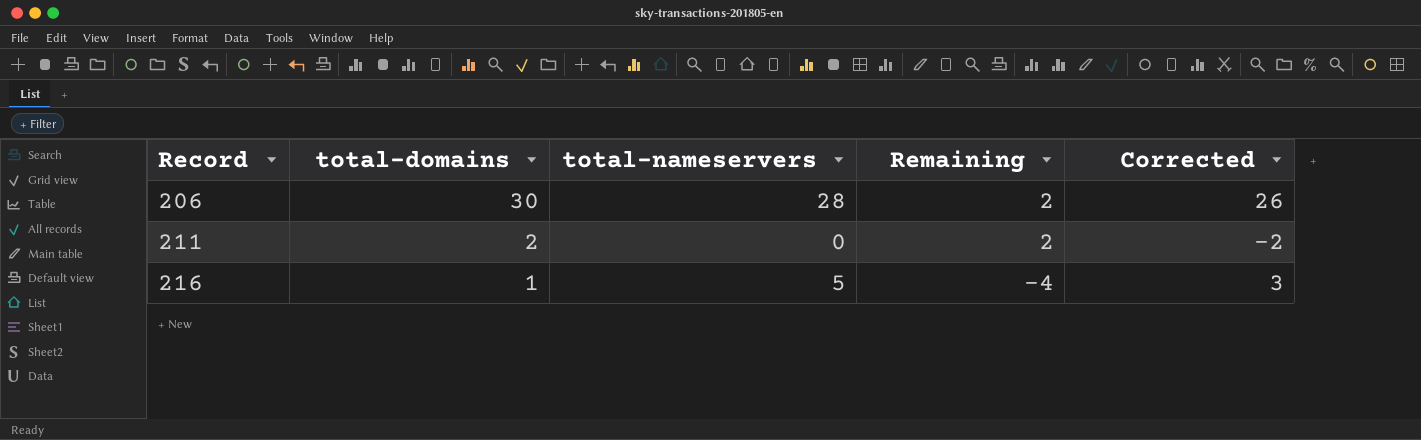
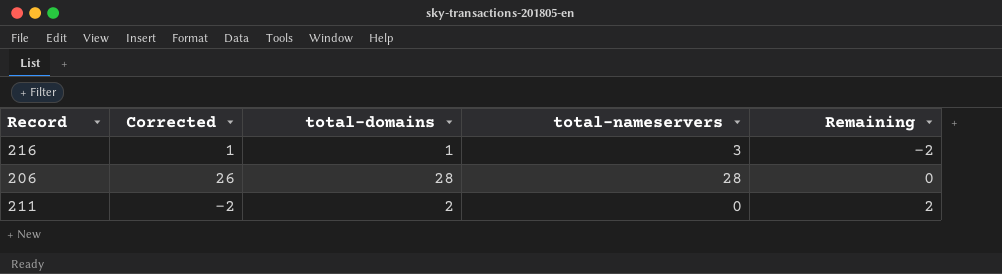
row order: Record ascending -> Remaining ascending
column Corrected | position: 5 -> 2
216 | Corrected: 3 -> 1
216 | total-nameservers: 5 -> 3
216 | Remaining: -4 -> -2
206 | total-domains: 30 -> 28
206 | Remaining: 2 -> 0

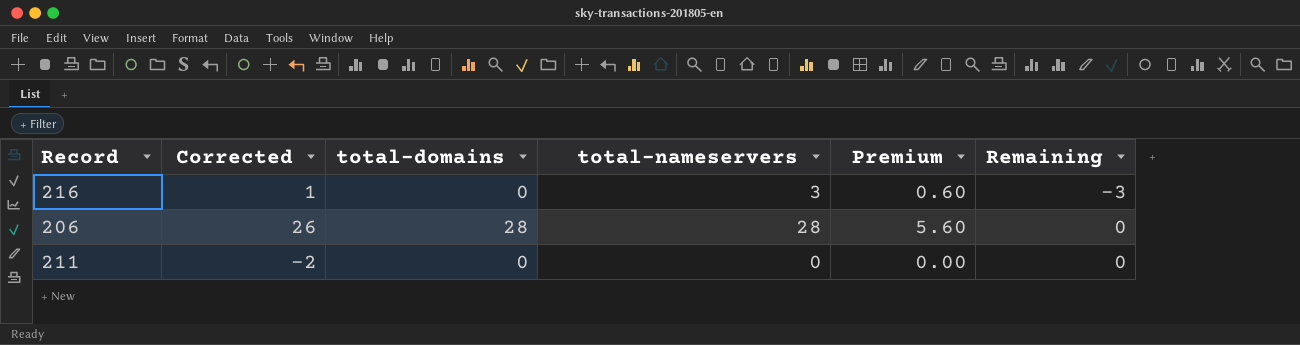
column Premium | formula: none -> [total-nameservers] * 0.2
216 | total-domains: 1 -> 0
216 | Remaining: -2 -> -3
211 | total-domains: 2 -> 0
211 | Remaining: 2 -> 0

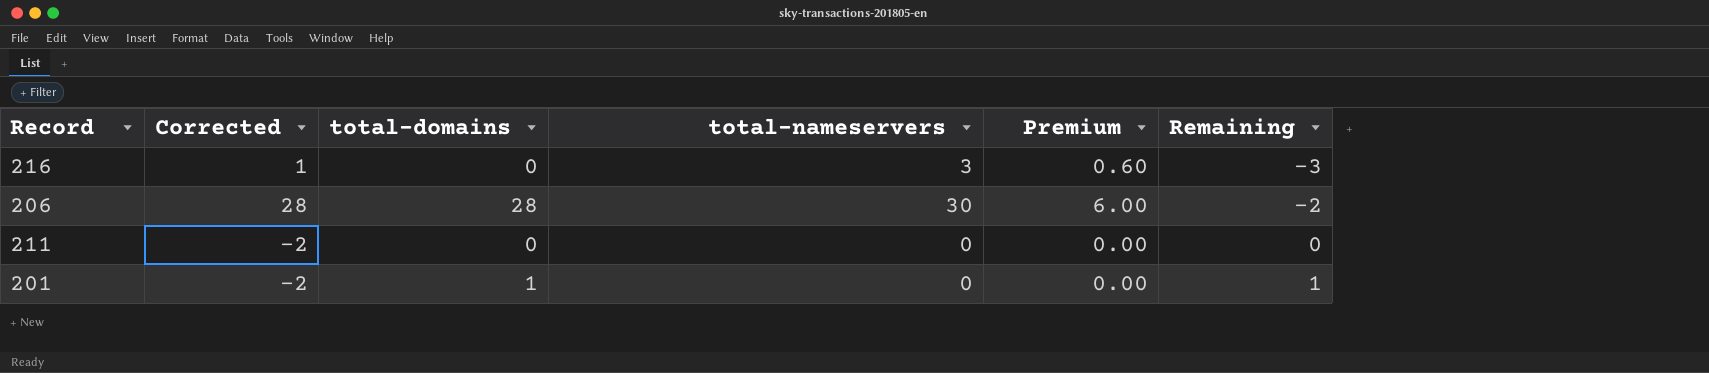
206 | Corrected: 26 -> 28
206 | total-nameservers: 28 -> 30
206 | Premium: 5.60 -> 6.00
206 | Remaining: 0 -> -2
row 201: none -> -2 | 1 | 0 | 0.00 | 1

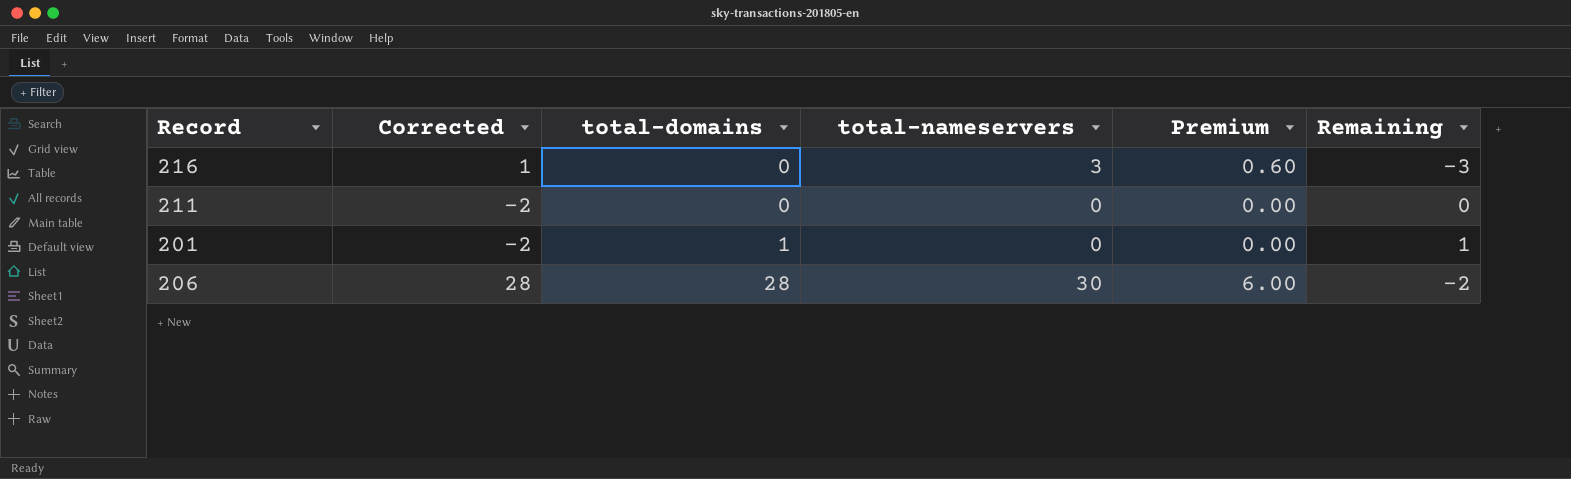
row order: Remaining ascending -> total-domains ascending

